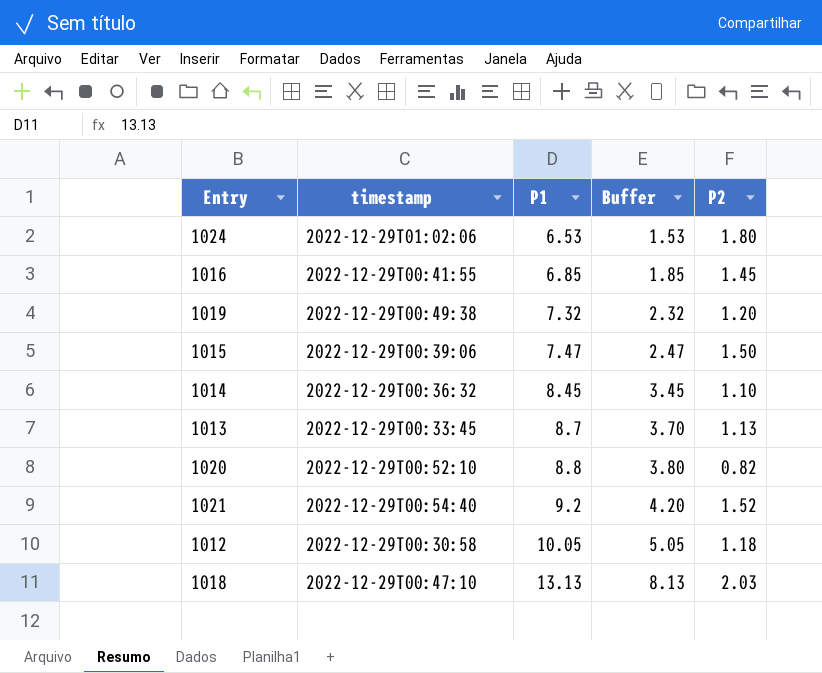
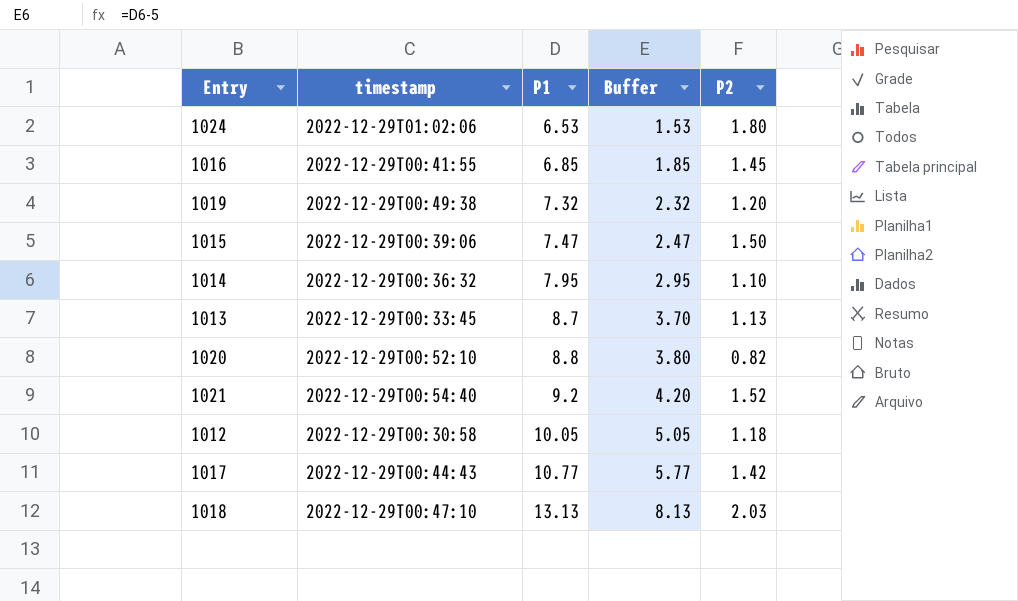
1014 | P1: 8.45 -> 7.95
1014 | Buffer: 3.45 -> 2.95
row 1017: none -> 2022-12-29T00:44:43 | 10.77 | 5.77 | 1.42

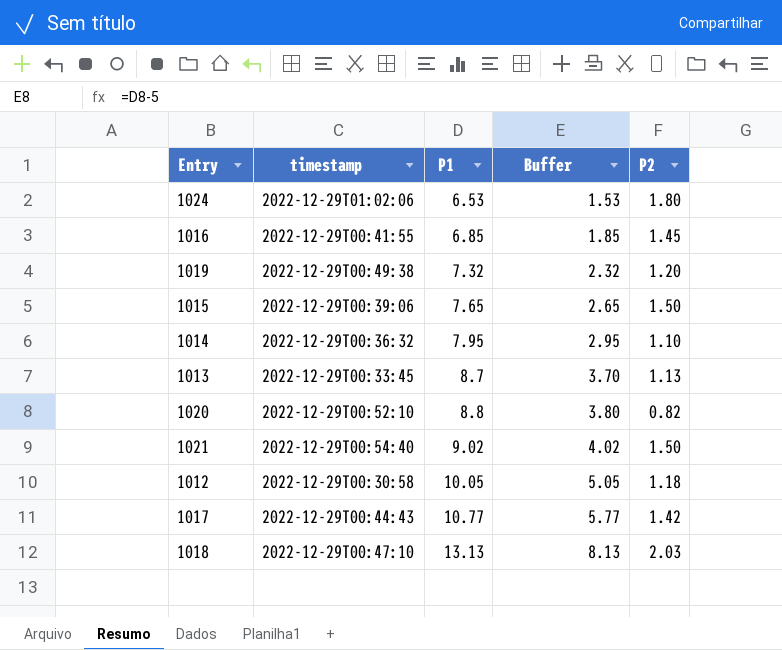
1015 | P1: 7.47 -> 7.65
1015 | Buffer: 2.47 -> 2.65
1021 | P1: 9.2 -> 9.02
1021 | Buffer: 4.20 -> 4.02
1021 | P2: 1.52 -> 1.50

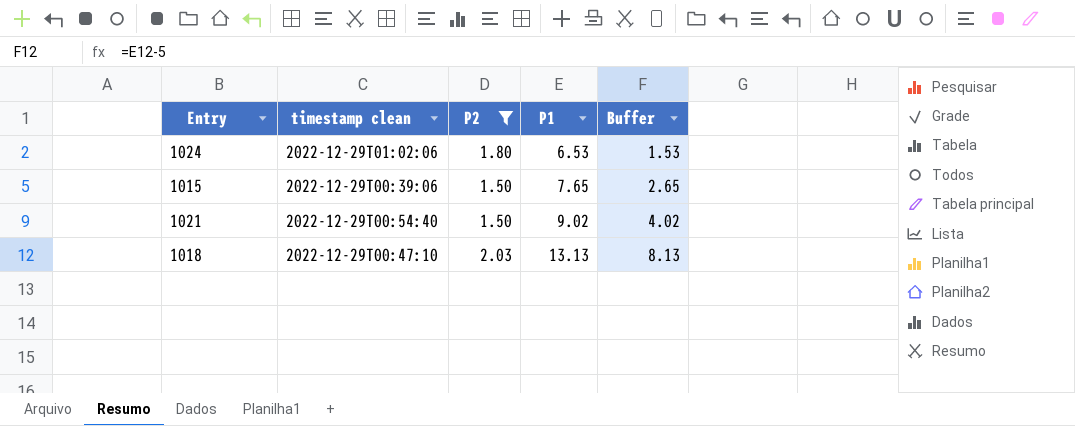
filter: none -> P2 >= 1.50
column name: timestamp -> timestamp clean
column P2 | position: 5 -> 3

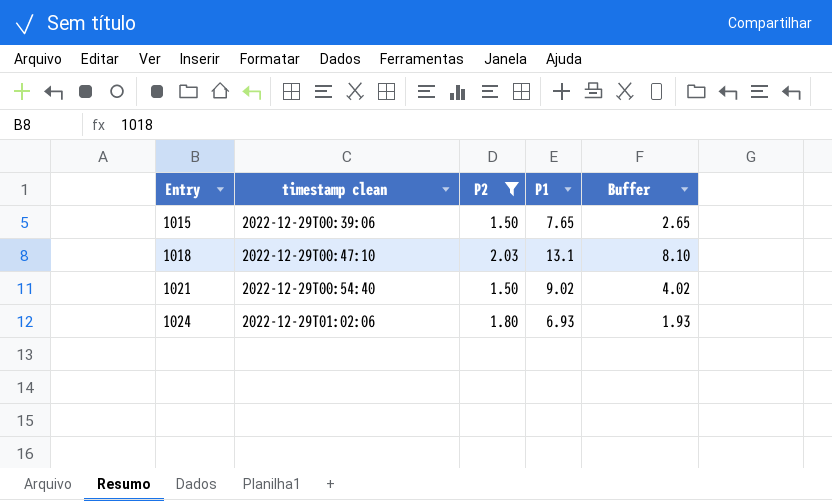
row order: P1 ascending -> Entry ascending
1018 | P1: 13.13 -> 13.1
1018 | Buffer: 8.13 -> 8.10
1024 | P1: 6.53 -> 6.93
1024 | Buffer: 1.53 -> 1.93

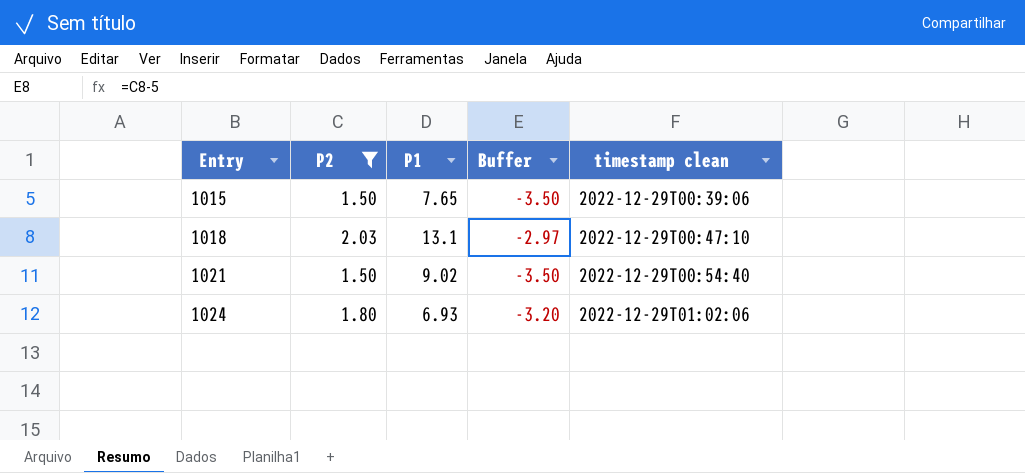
column Buffer | formula: [P1] - 5 -> [P2] - 5
column timestamp clean | position: 2 -> 5

